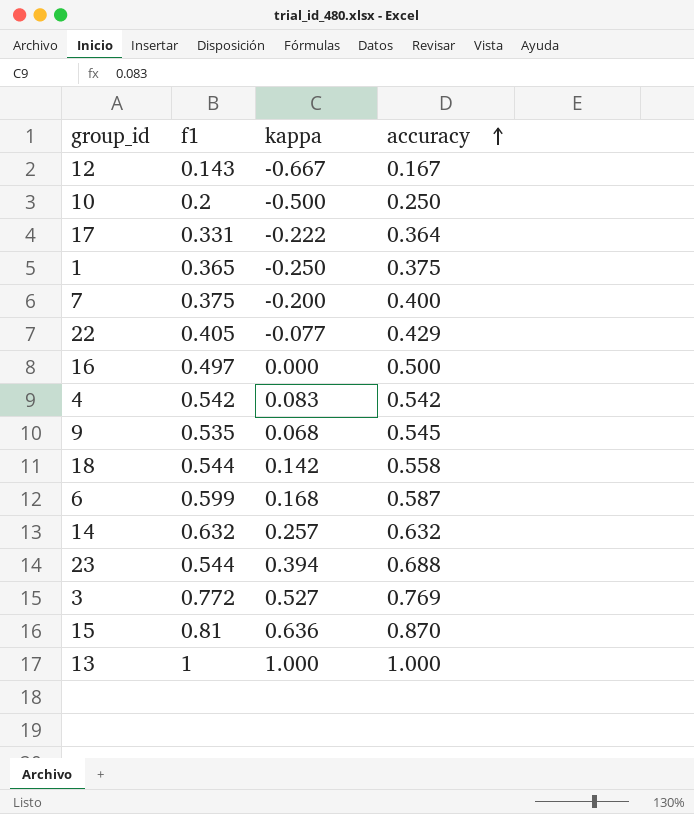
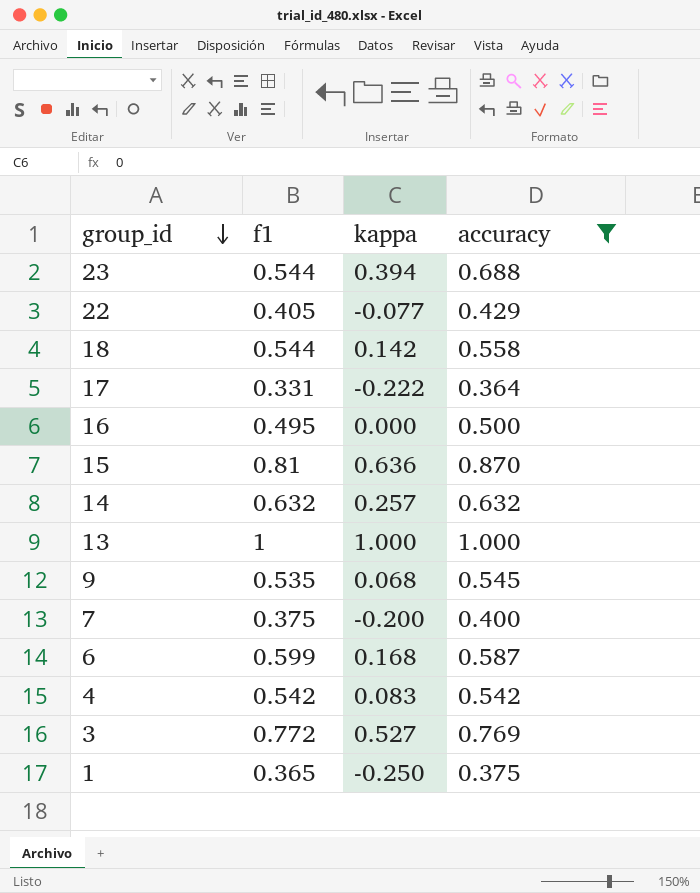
filter: none -> accuracy >= 0.364
row order: accuracy ascending -> group_id descending
16 | f1: 0.497 -> 0.495

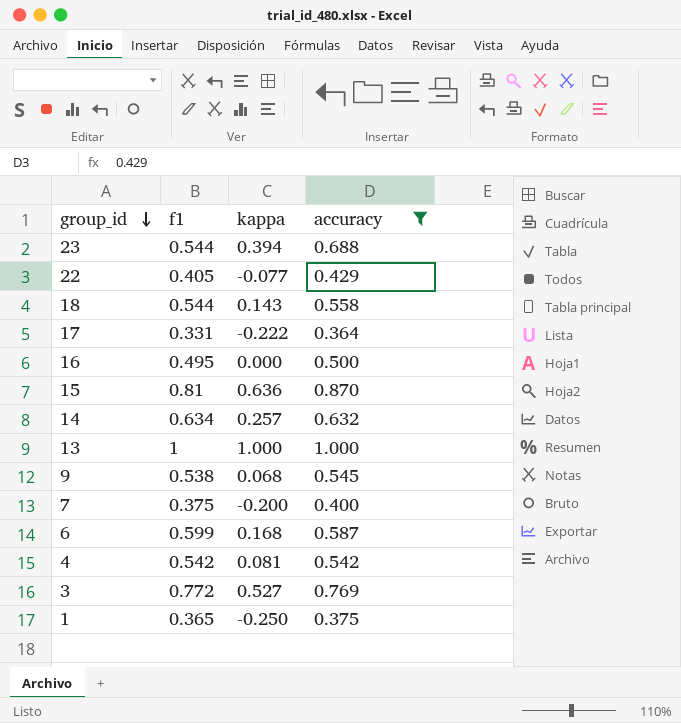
18 | kappa: 0.142 -> 0.143
14 | f1: 0.632 -> 0.634
9 | f1: 0.535 -> 0.538
4 | kappa: 0.083 -> 0.081

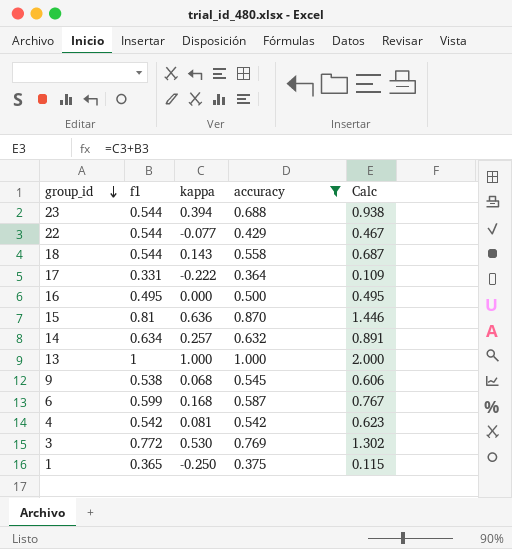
column Calc | formula: none -> [f1] + [kappa]
row 7: 0.375 | -0.200 | 0.400 -> none
22 | f1: 0.405 -> 0.544
3 | kappa: 0.527 -> 0.530

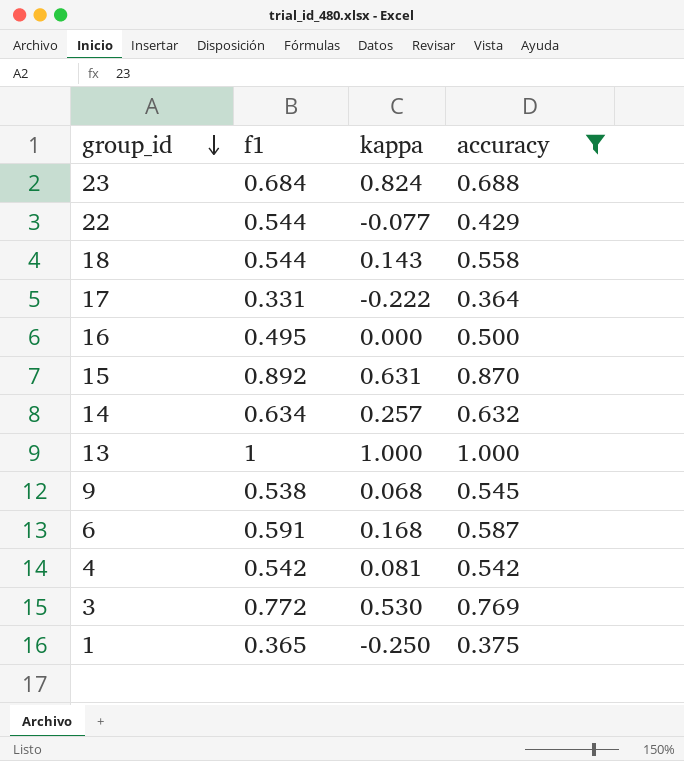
column Calc | formula: [f1] + [kappa] -> none
23 | f1: 0.544 -> 0.684
23 | kappa: 0.394 -> 0.824
15 | f1: 0.81 -> 0.892
15 | kappa: 0.636 -> 0.631
6 | f1: 0.599 -> 0.591

